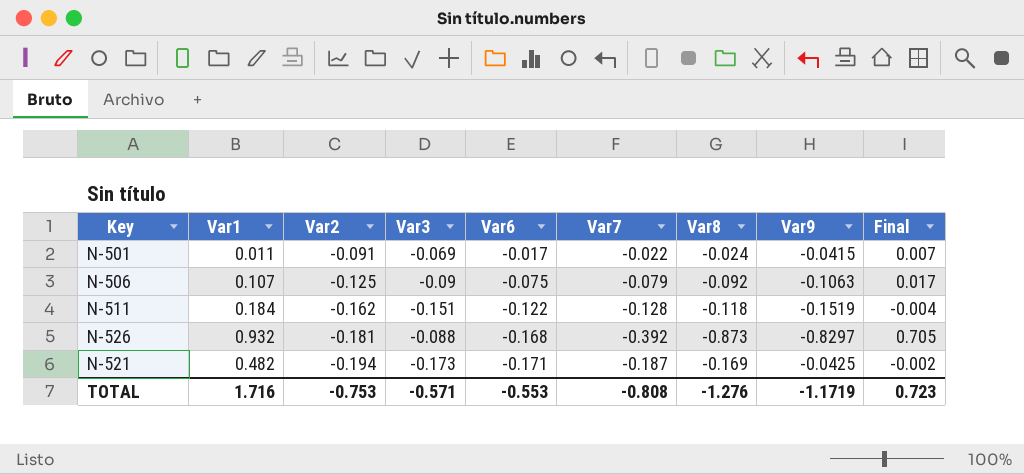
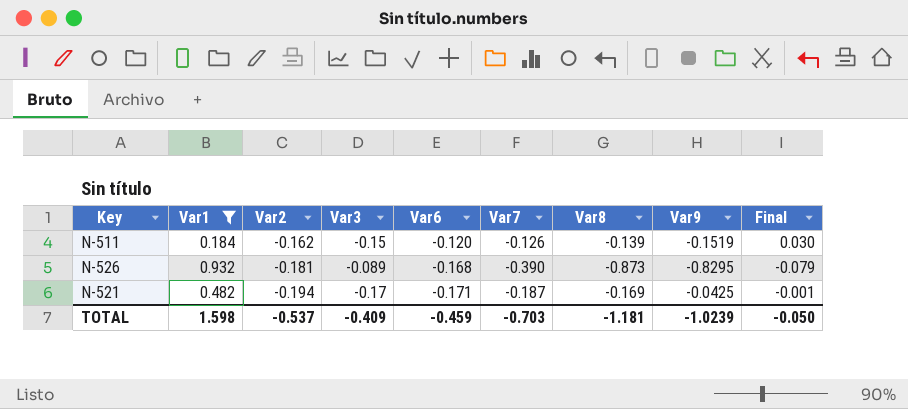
filter: none -> Var1 >= 0.184
column Final | formula: [Var6] - [Var8] -> [Var6] - [Var3]
N-511 | Var3: -0.151 -> -0.15
N-511 | Var6: -0.122 -> -0.120
N-511 | Var7: -0.128 -> -0.126
N-511 | Var8: -0.118 -> -0.139
N-526 | Var3: -0.088 -> -0.089
N-526 | Var7: -0.392 -> -0.390
N-526 | Var9: -0.8297 -> -0.8295
N-521 | Var3: -0.173 -> -0.17
TOTAL | Var1: 1.716 -> 1.598
TOTAL | Var2: -0.753 -> -0.537
TOTAL | Var3: -0.571 -> -0.409
TOTAL | Var6: -0.553 -> -0.459
TOTAL | Var7: -0.808 -> -0.703
TOTAL | Var8: -1.276 -> -1.181
TOTAL | Var9: -1.1719 -> -1.0239
TOTAL | Final: 0.723 -> -0.050

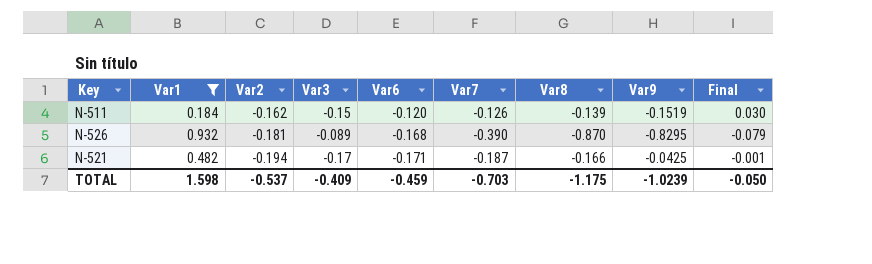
N-526 | Var8: -0.873 -> -0.870
N-521 | Var8: -0.169 -> -0.166
TOTAL | Var8: -1.181 -> -1.175

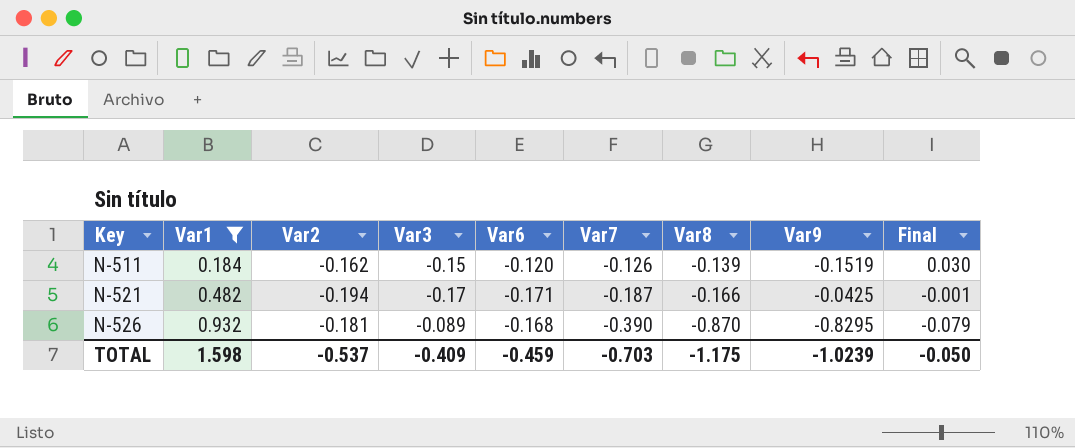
row order: Var2 descending -> Key ascending

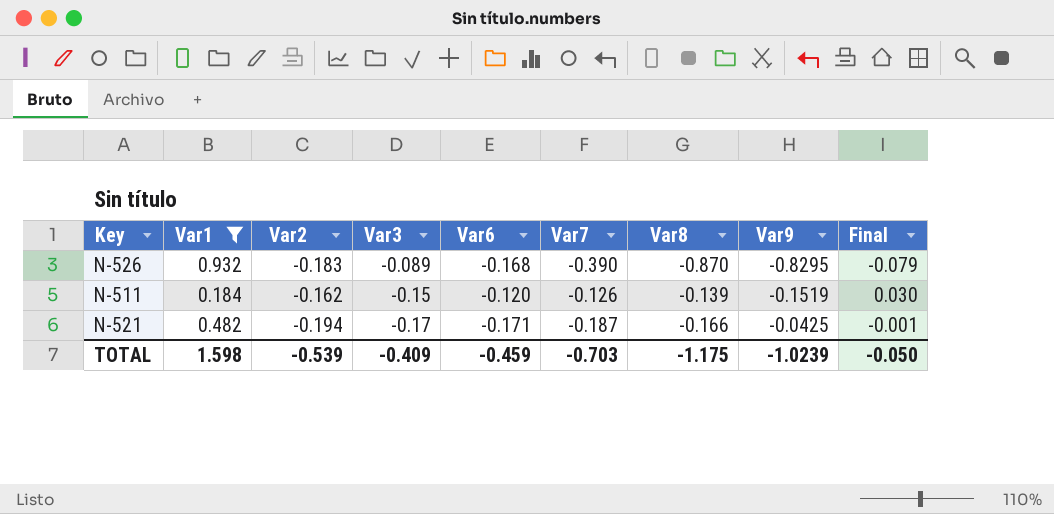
row order: Key ascending -> Var3 descending
N-526 | Var2: -0.181 -> -0.183
TOTAL | Var2: -0.537 -> -0.539

